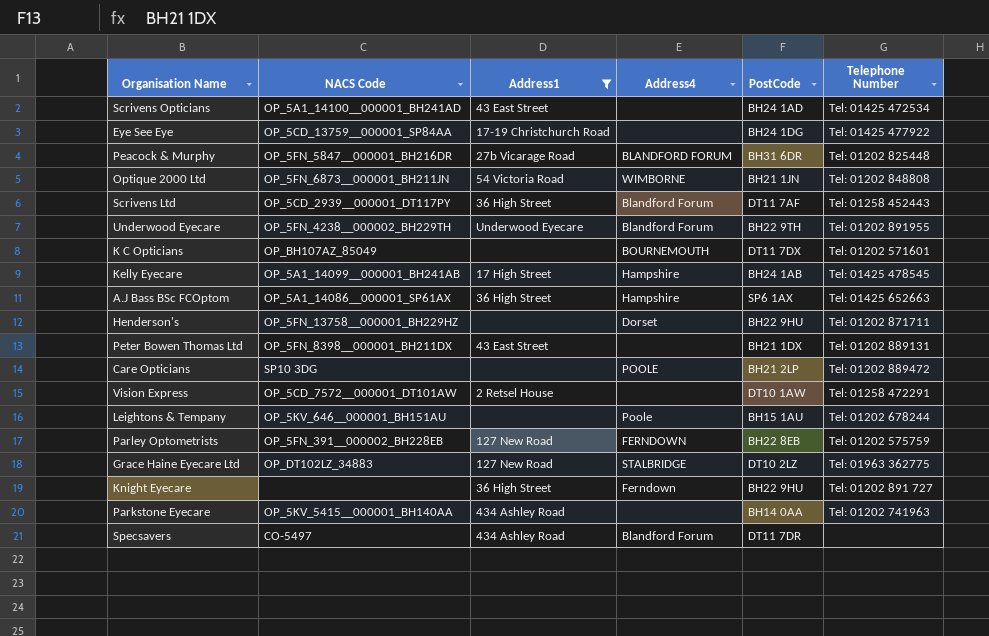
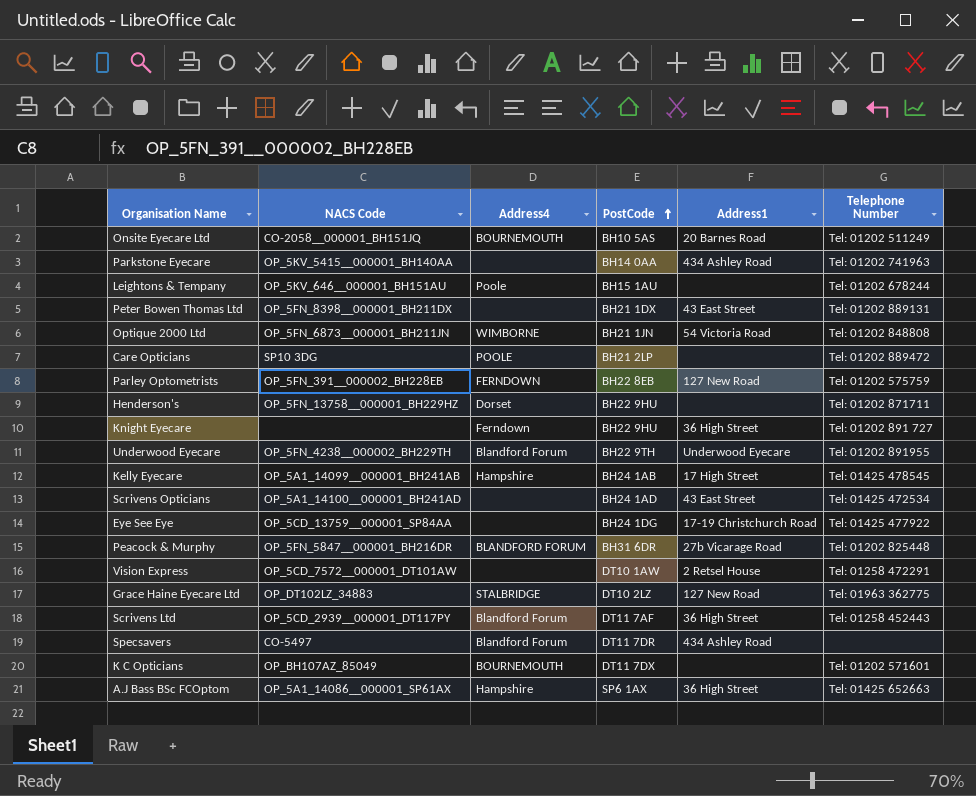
filter: Address1 != 20 Barnes Road -> none
row order: none -> PostCode ascending
column Address1 | position: 3 -> 5

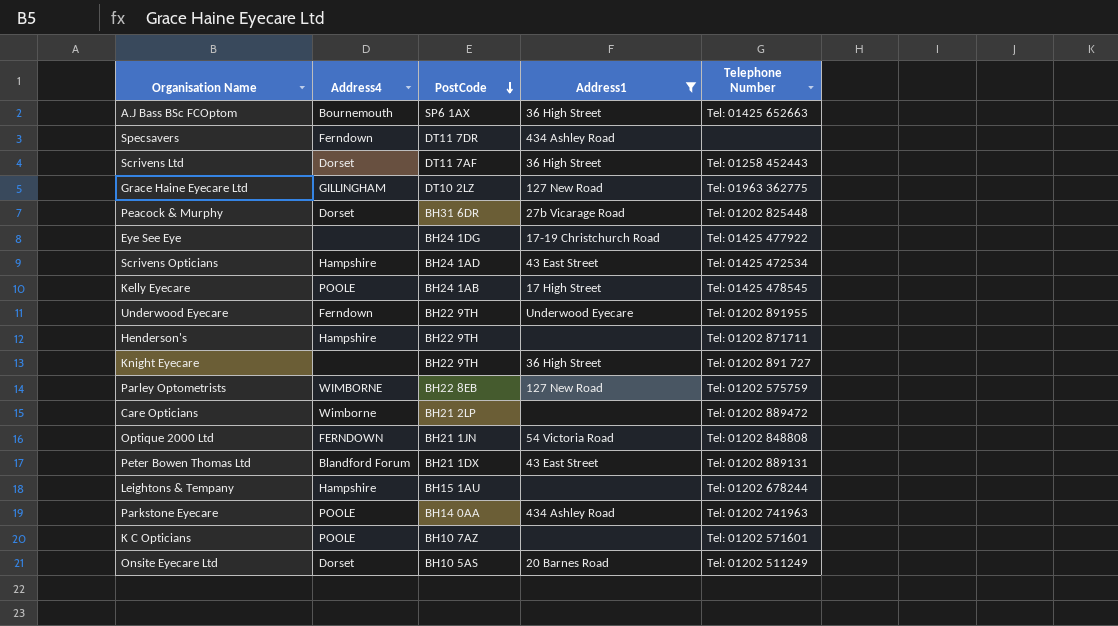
filter: none -> Address1 != 2 Retsel House
row order: PostCode ascending -> PostCode descending
column NACS Code | position: 2 -> none
A.J Bass BSc FCOptom | Address4: Hampshire -> Bournemouth
Specsavers | Address4: Blandford Forum -> Ferndown
Scrivens Ltd | Address4: Blandford Forum -> Dorset
Grace Haine Eyecare Ltd | Address4: STALBRIDGE -> GILLINGHAM
Peacock & Murphy | Address4: BLANDFORD FORUM -> Dorset
Scrivens Opticians | Address4: none -> Hampshire
Kelly Eyecare | Address4: Hampshire -> POOLE
Underwood Eyecare | Address4: Blandford Forum -> Ferndown
Henderson's | Address4: Dorset -> Hampshire
Henderson's | PostCode: BH22 9HU -> BH22 9TH
Knight Eyecare | Address4: Ferndown -> none
Knight Eyecare | PostCode: BH22 9HU -> BH22 9TH
Parley Optometrists | Address4: FERNDOWN -> WIMBORNE
Care Opticians | Address4: POOLE -> Wimborne
Optique 2000 Ltd | Address4: WIMBORNE -> FERNDOWN
Peter Bowen Thomas Ltd | Address4: none -> Blandford Forum
Leightons & Tempany | Address4: Poole -> Hampshire
Parkstone Eyecare | Address4: none -> POOLE
K C Opticians | Address4: BOURNEMOUTH -> POOLE
K C Opticians | PostCode: DT11 7DX -> BH10 7AZ
Onsite Eyecare Ltd | Address4: BOURNEMOUTH -> Dorset

